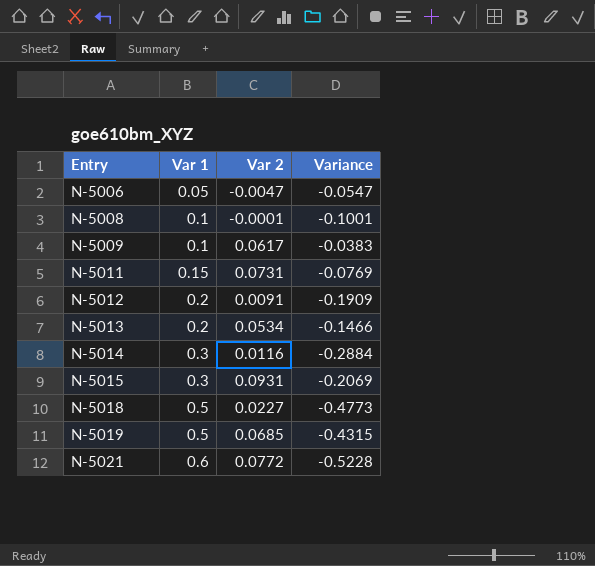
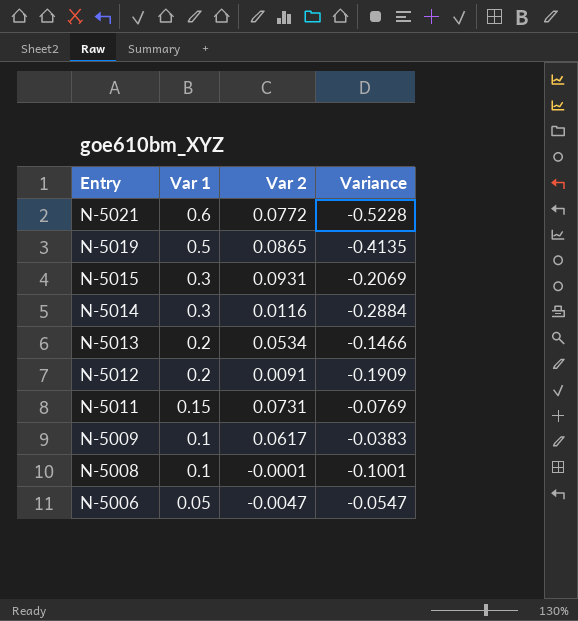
row order: Entry ascending -> Entry descending
row N-5018: 0.5 | 0.0227 | -0.4773 -> none
N-5019 | Var 2: 0.0685 -> 0.0865
N-5019 | Variance: -0.4315 -> -0.4135

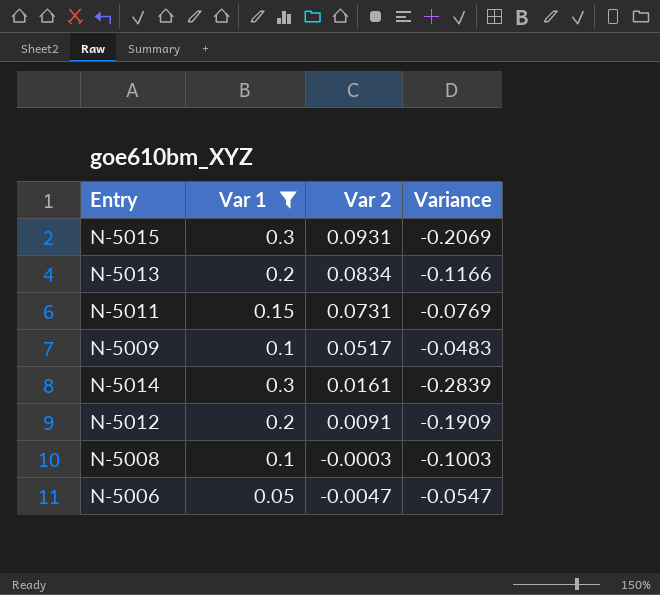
filter: none -> Var 1 <= 0.3
row order: Entry descending -> Var 2 descending
N-5013 | Var 2: 0.0534 -> 0.0834
N-5013 | Variance: -0.1466 -> -0.1166
N-5009 | Var 2: 0.0617 -> 0.0517
N-5009 | Variance: -0.0383 -> -0.0483
N-5014 | Var 2: 0.0116 -> 0.0161
N-5014 | Variance: -0.2884 -> -0.2839
N-5008 | Var 2: -0.0001 -> -0.0003
N-5008 | Variance: -0.1001 -> -0.1003

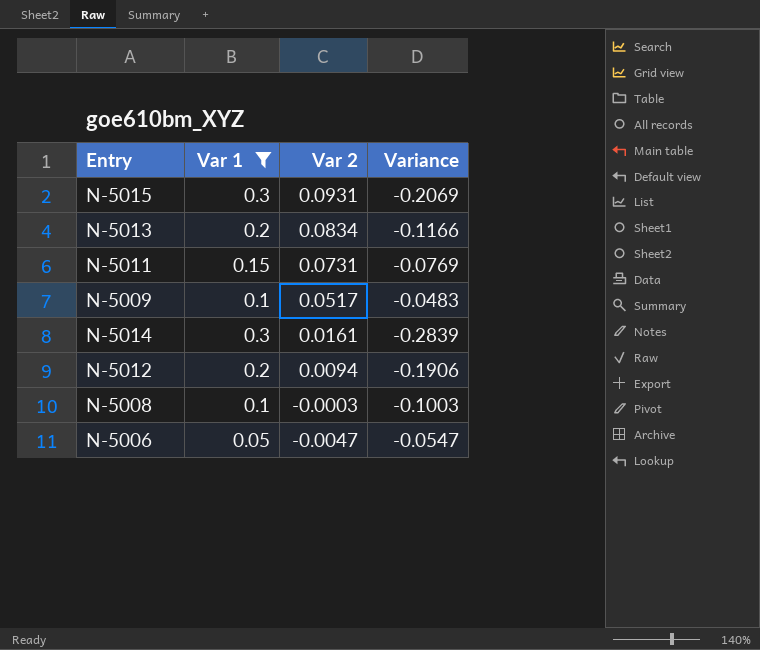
N-5012 | Var 2: 0.0091 -> 0.0094
N-5012 | Variance: -0.1909 -> -0.1906

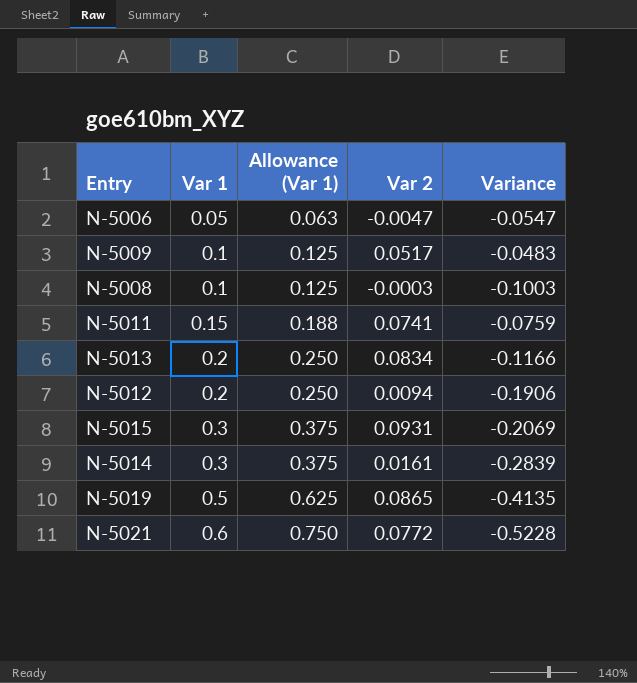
filter: Var 1 <= 0.3 -> none
row order: Var 2 descending -> Var 1 ascending
column Allowance (Var 1) | formula: none -> [Var 1] * 1.25
N-5011 | Var 2: 0.0731 -> 0.0741
N-5011 | Variance: -0.0769 -> -0.0759

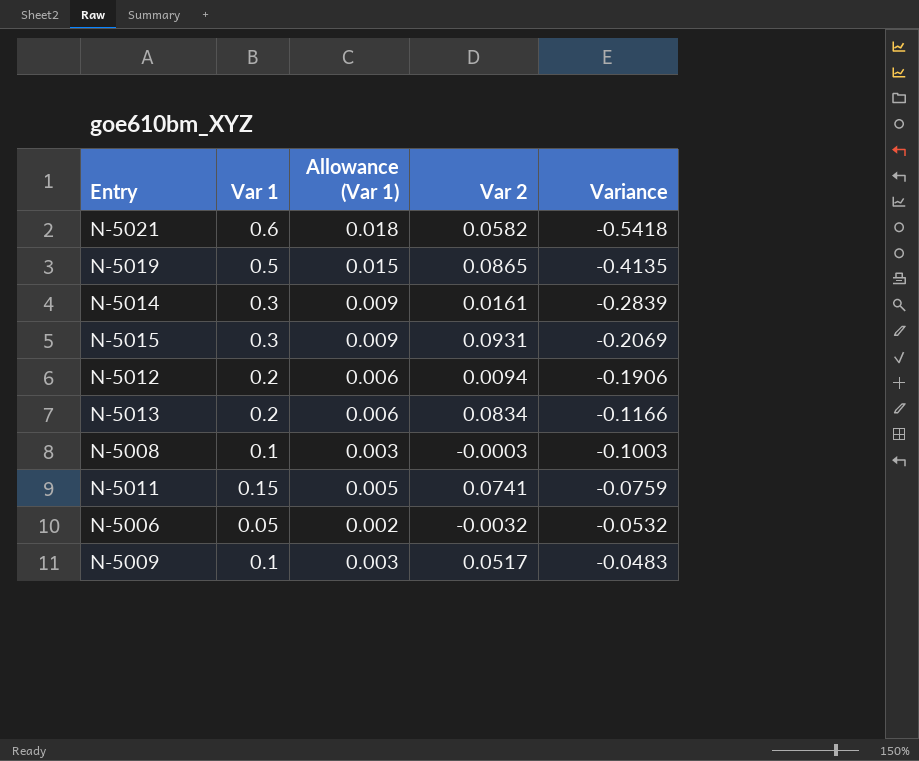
row order: Var 1 ascending -> Variance ascending
column Allowance (Var 1) | formula: [Var 1] * 1.25 -> [Var 1] * 0.03
N-5021 | Var 2: 0.0772 -> 0.0582
N-5021 | Variance: -0.5228 -> -0.5418
N-5006 | Var 2: -0.0047 -> -0.0032
N-5006 | Variance: -0.0547 -> -0.0532

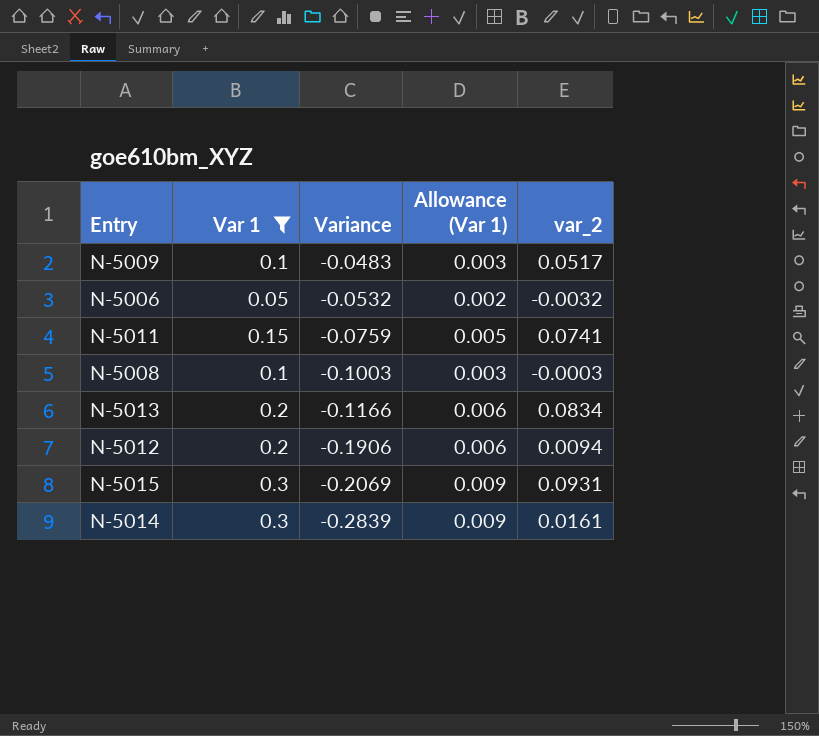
filter: none -> Var 1 <= 0.3
row order: Variance ascending -> Variance descending
column Variance | position: 5 -> 3
column name: Var 2 -> var_2

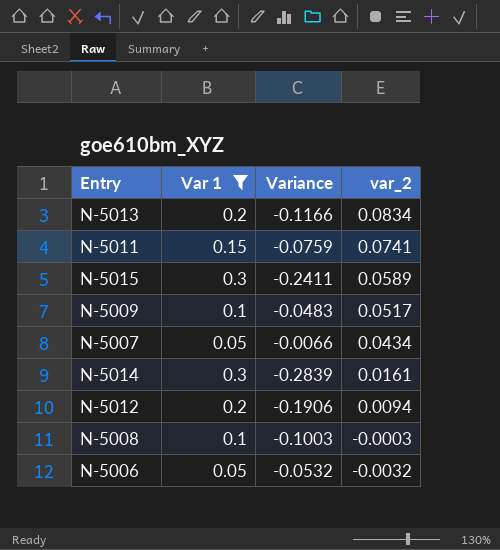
row order: Variance descending -> var_2 descending
column Allowance (Var 1) | formula: [Var 1] * 0.03 -> none
N-5015 | Variance: -0.2069 -> -0.2411
N-5015 | var_2: 0.0931 -> 0.0589
row N-5007: none -> 0.05 | -0.0066 | 0.0434

